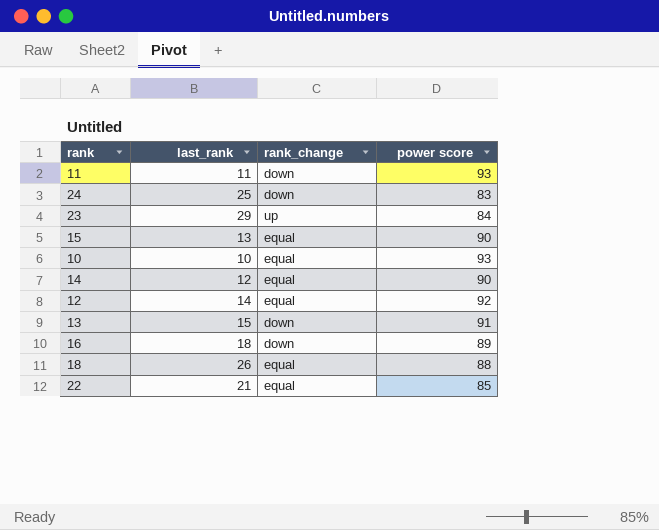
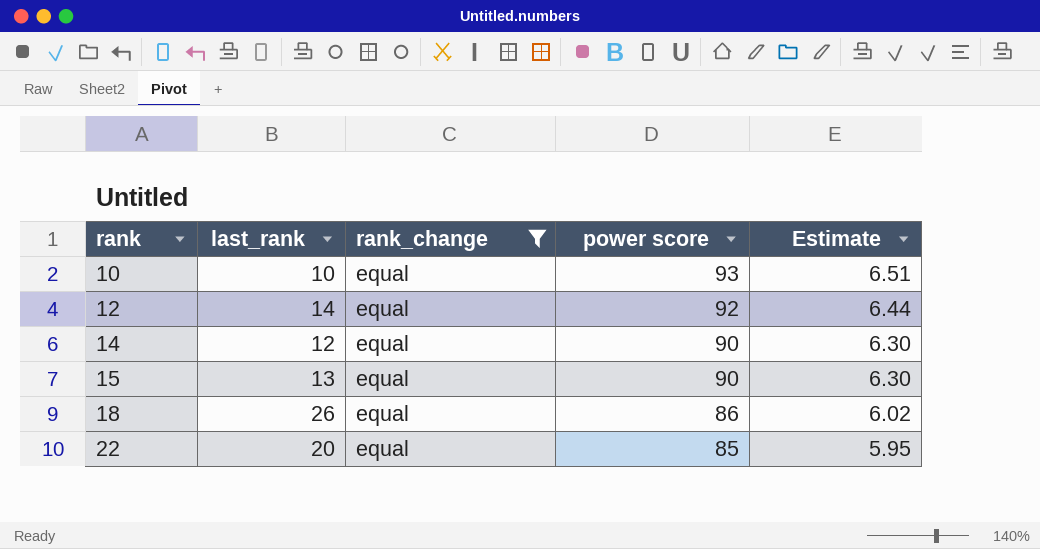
filter: none -> rank_change = equal
row order: none -> rank ascending
column Estimate | formula: none -> [power score] * 0.07
18 | power score: 88 -> 86
22 | last_rank: 21 -> 20

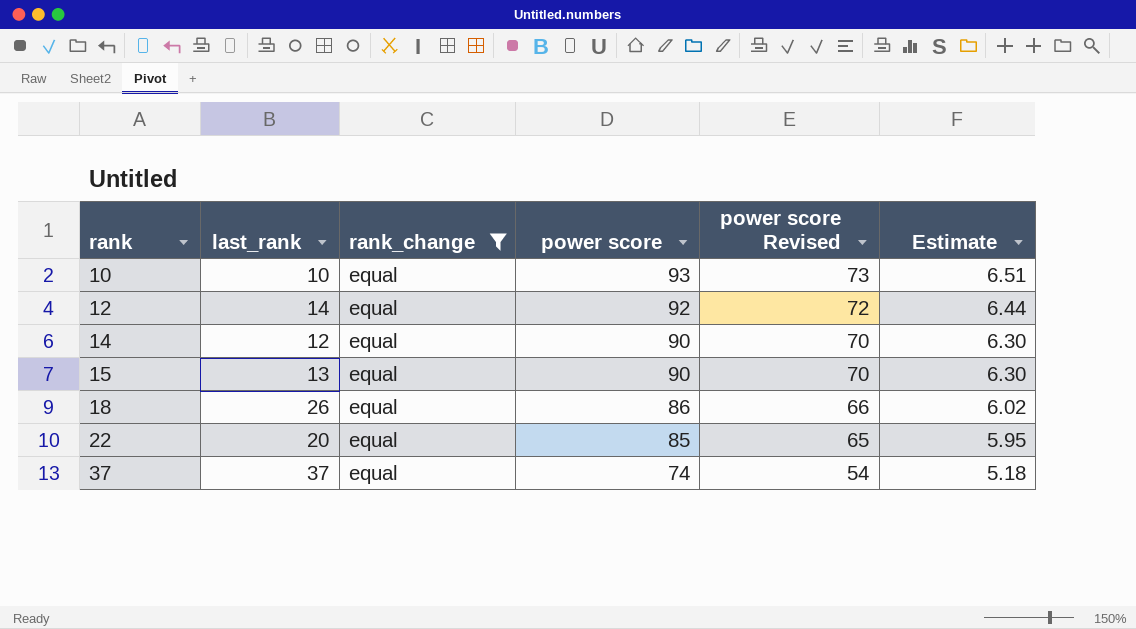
column power score Revised | formula: none -> [power score] - 20
row 37: none -> 37 | equal | 74 | 54 | 5.18

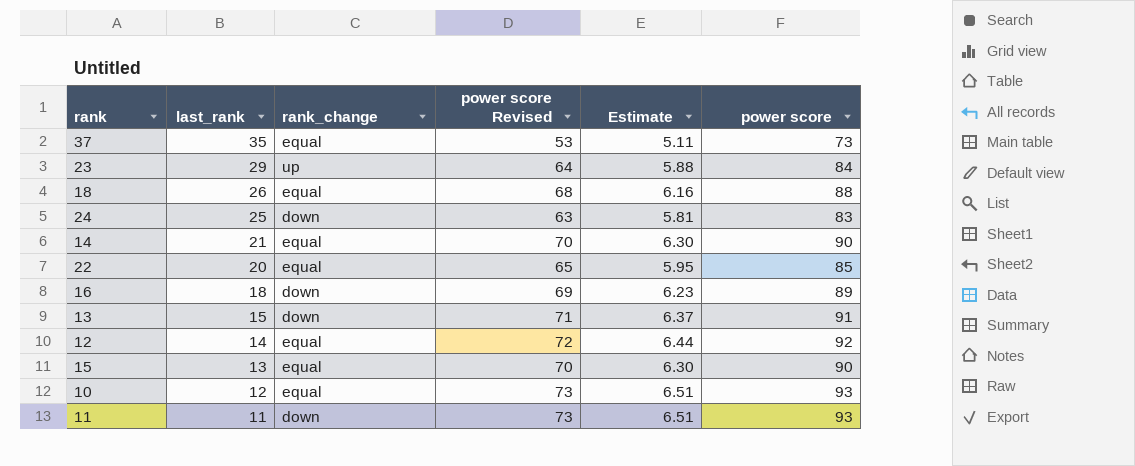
filter: rank_change = equal -> none
row order: rank ascending -> last_rank descending
column power score | position: 4 -> 6
37 | last_rank: 37 -> 35
37 | power score Revised: 54 -> 53
37 | Estimate: 5.18 -> 5.11
37 | power score: 74 -> 73
18 | power score Revised: 66 -> 68
18 | Estimate: 6.02 -> 6.16
18 | power score: 86 -> 88
14 | last_rank: 12 -> 21
10 | last_rank: 10 -> 12

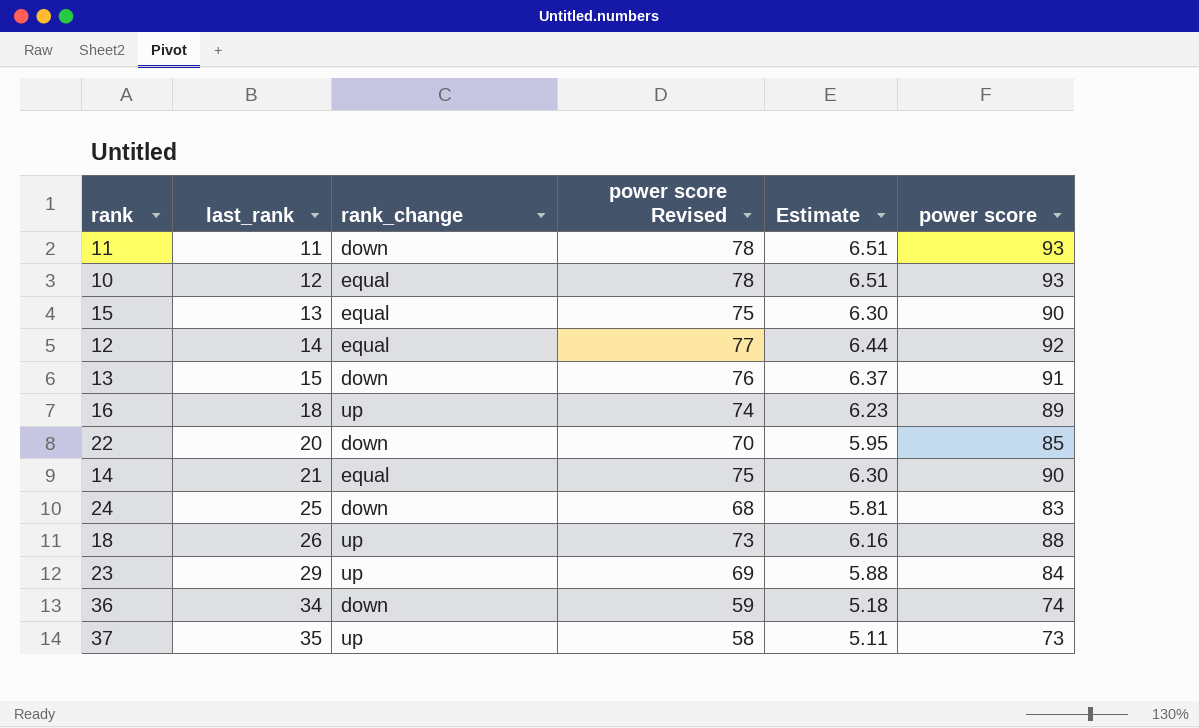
row order: last_rank descending -> last_rank ascending
column power score Revised | formula: [power score] - 20 -> [power score] - 15
16 | rank_change: down -> up
22 | rank_change: equal -> down
18 | rank_change: equal -> up
row 36: none -> 34 | down | 59 | 5.18 | 74
37 | rank_change: equal -> up

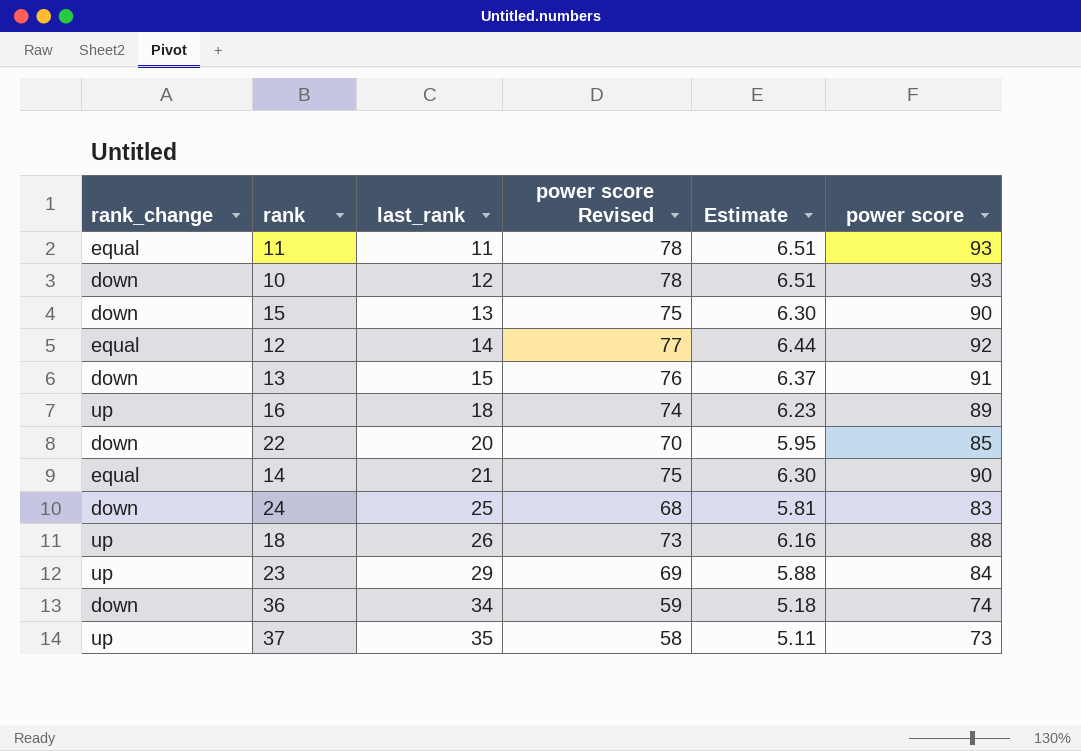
column rank_change | position: 3 -> 1
11 | rank_change: down -> equal
10 | rank_change: equal -> down
15 | rank_change: equal -> down

